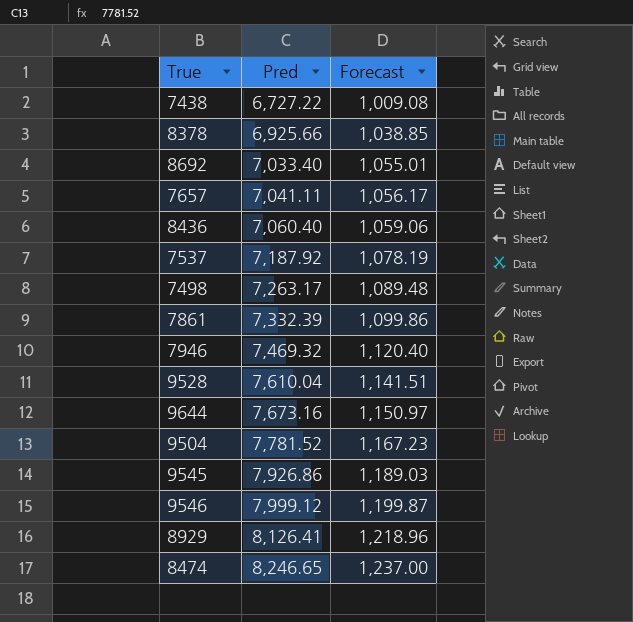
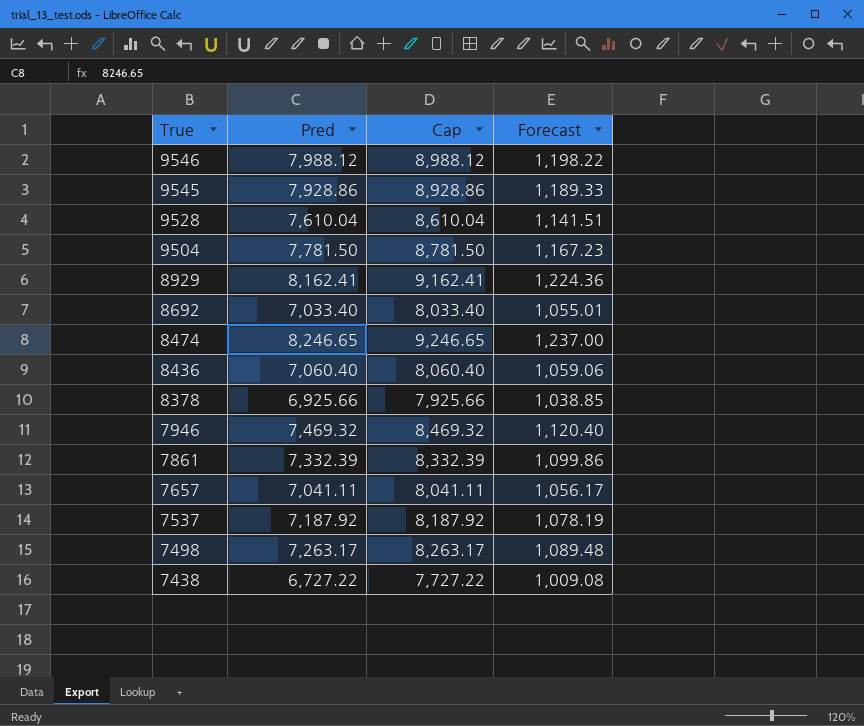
row order: Pred ascending -> True descending
column Cap | formula: none -> [Pred] + 1000
row 9644: 7,673.16 | 1,150.97 -> none
9546 | Pred: 7,999.12 -> 7,988.12
9546 | Forecast: 1,199.87 -> 1,198.22
9545 | Pred: 7,926.86 -> 7,928.86
9545 | Forecast: 1,189.03 -> 1,189.33
9504 | Pred: 7,781.52 -> 7,781.50
8929 | Pred: 8,126.41 -> 8,162.41
8929 | Forecast: 1,218.96 -> 1,224.36

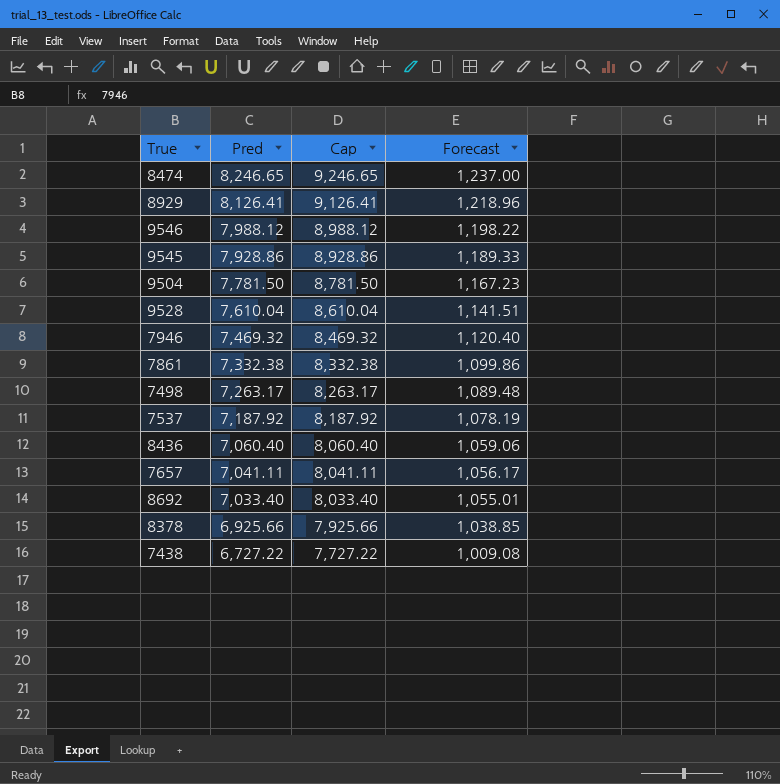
row order: True descending -> Pred descending
8929 | Pred: 8,162.41 -> 8,126.41
8929 | Cap: 9,162.41 -> 9,126.41
8929 | Forecast: 1,224.36 -> 1,218.96
7861 | Pred: 7,332.39 -> 7,332.38
7861 | Cap: 8,332.39 -> 8,332.38

